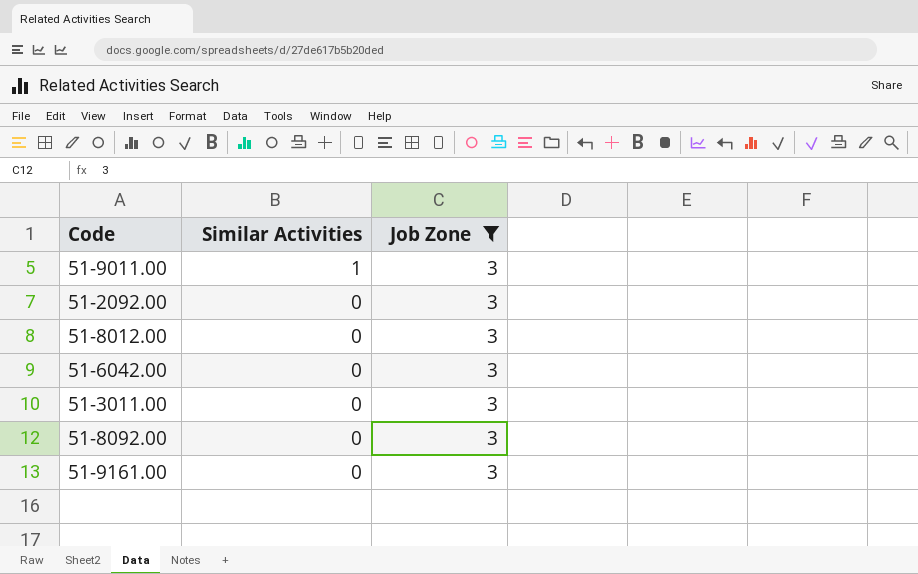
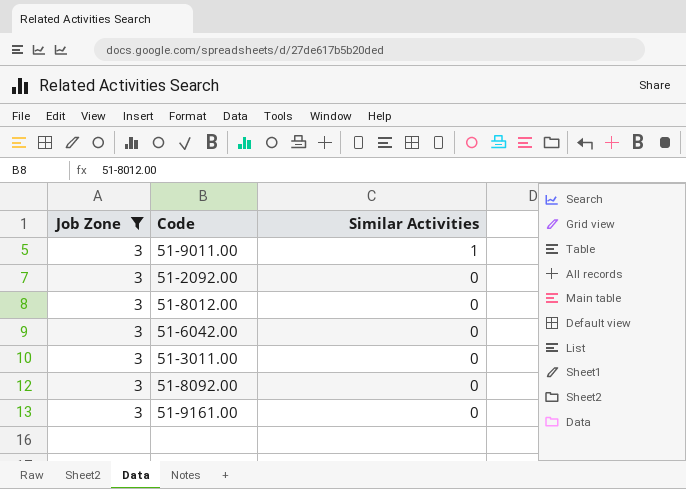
column Job Zone | position: 3 -> 1

